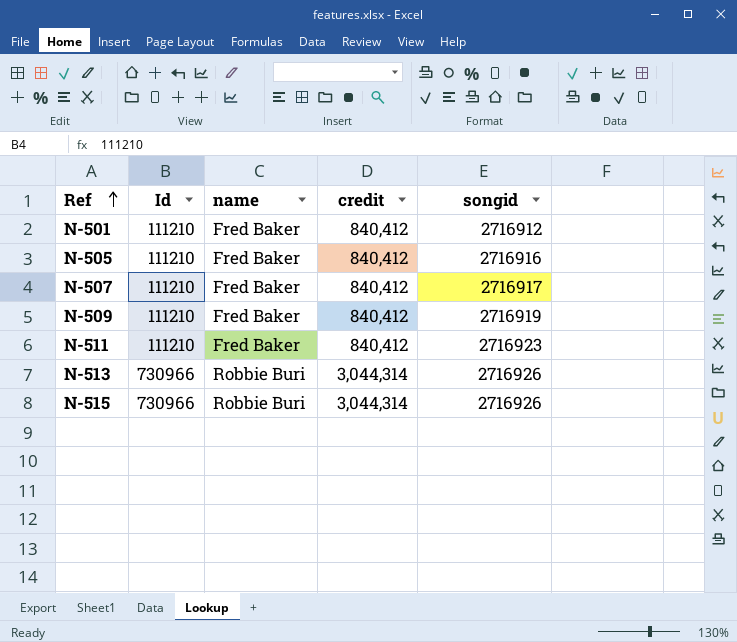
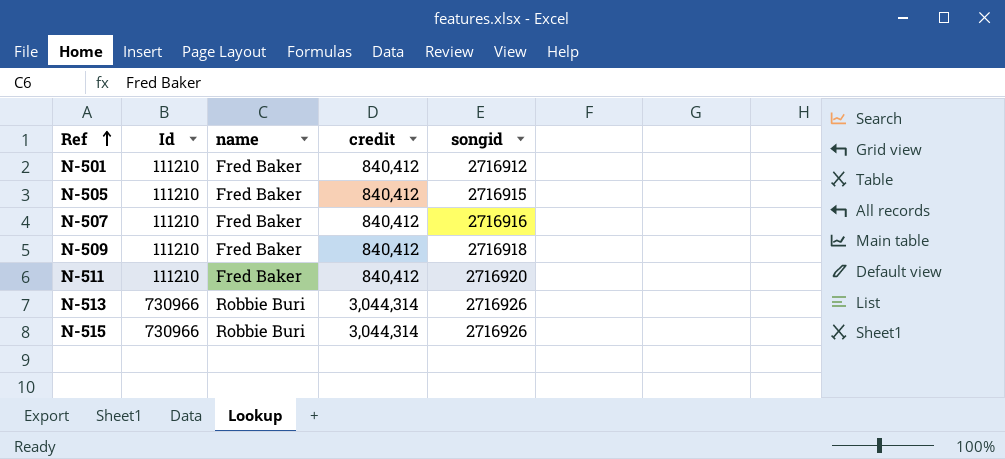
N-505 | songid: 2716916 -> 2716915
N-507 | songid: 2716917 -> 2716916
N-509 | songid: 2716919 -> 2716918
N-511 | songid: 2716923 -> 2716920

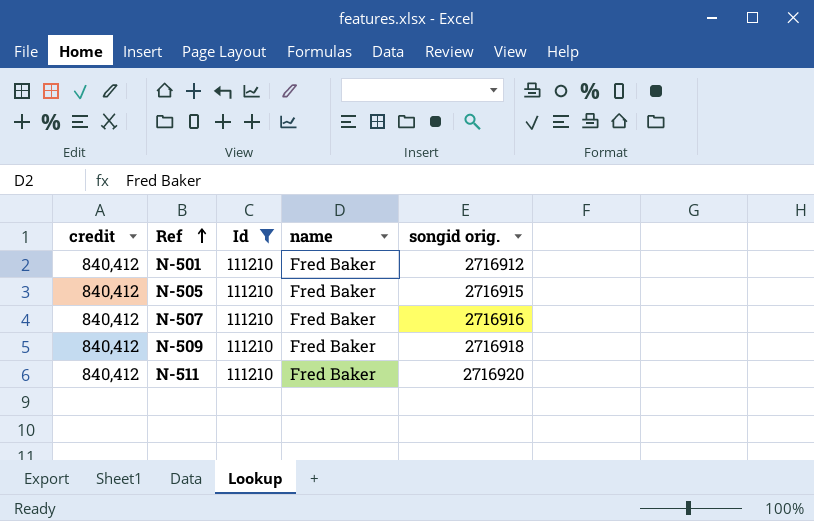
filter: none -> Id = 111210
column credit | position: 4 -> 1
column name: songid -> songid orig.

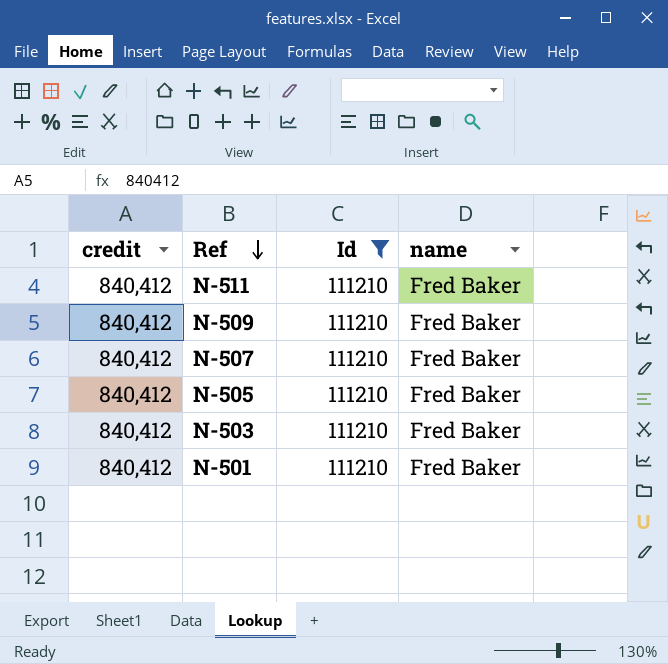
row order: Ref ascending -> Ref descending
column songid orig. | position: 5 -> none
row N-503: none -> 840,412 | 111210 | Fred Baker

